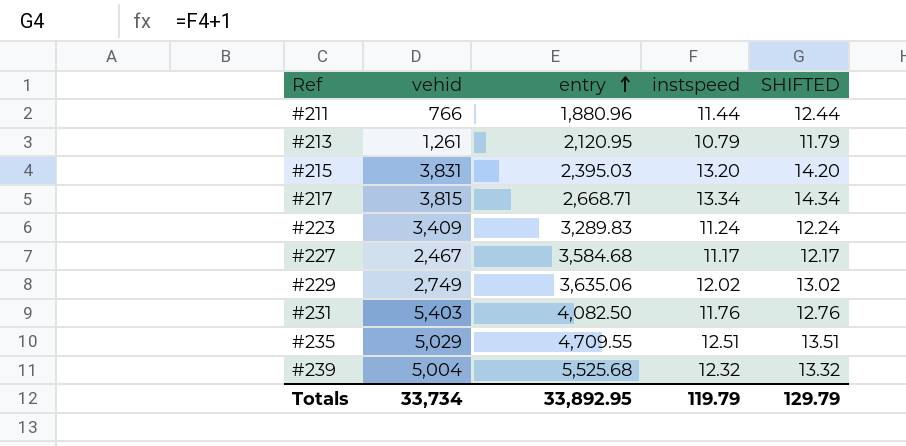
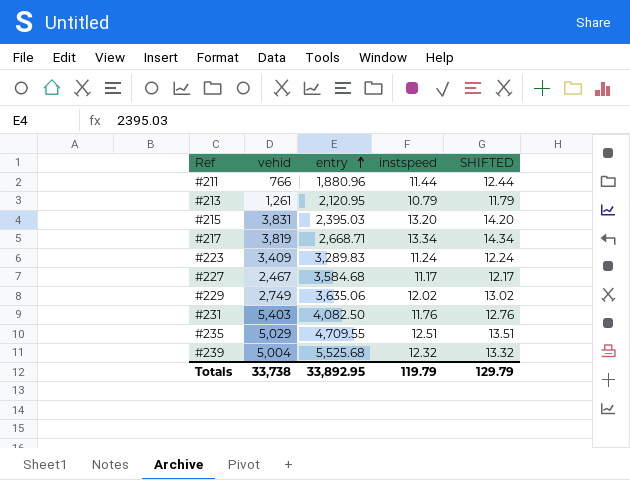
#217 | vehid: 3,815 -> 3,819
Totals | vehid: 33,734 -> 33,738

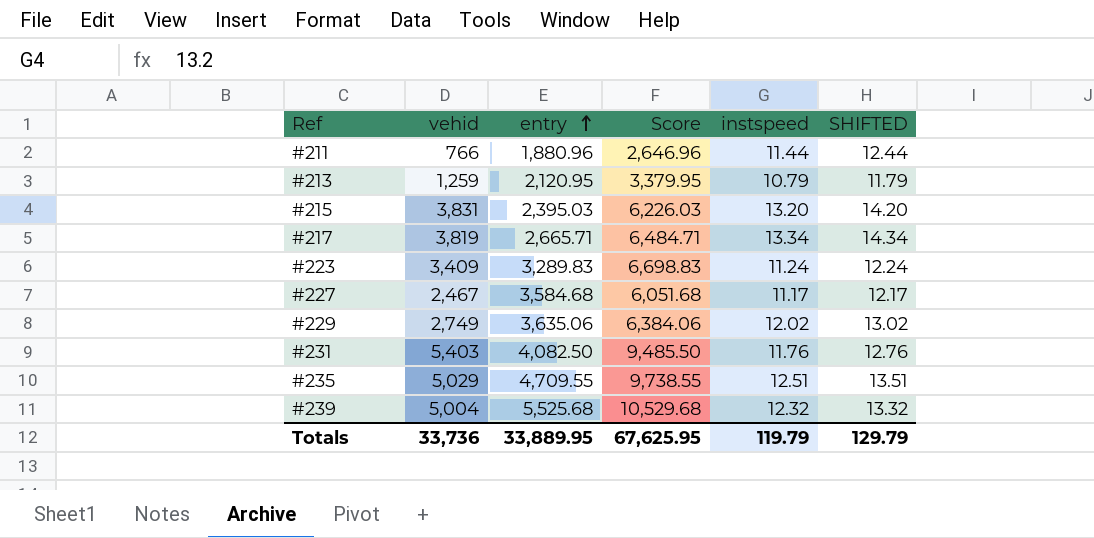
column Score | formula: none -> [vehid] + [entry]
#213 | vehid: 1,261 -> 1,259
#217 | entry: 2,668.71 -> 2,665.71
Totals | vehid: 33,738 -> 33,736
Totals | entry: 33,892.95 -> 33,889.95

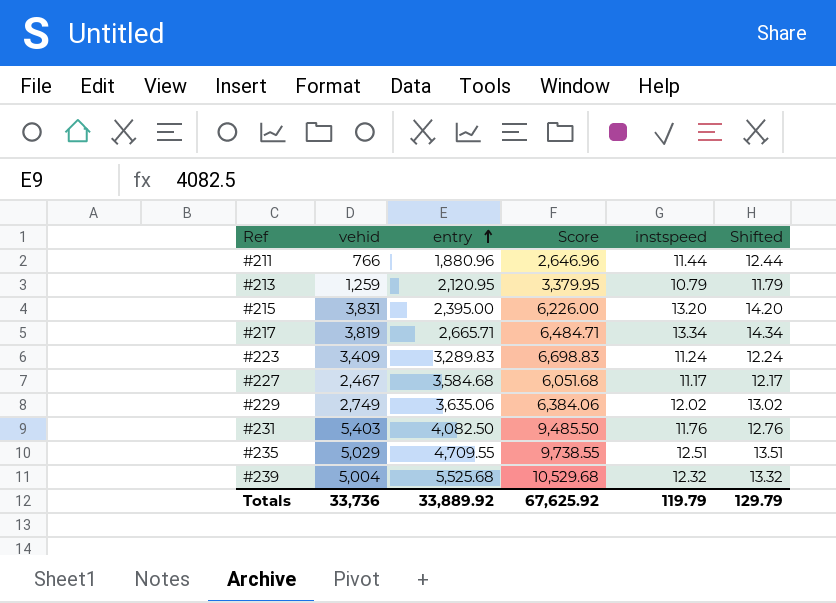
column name: SHIFTED -> Shifted
#215 | entry: 2,395.03 -> 2,395.00
#215 | Score: 6,226.03 -> 6,226.00
Totals | entry: 33,889.95 -> 33,889.92
Totals | Score: 67,625.95 -> 67,625.92

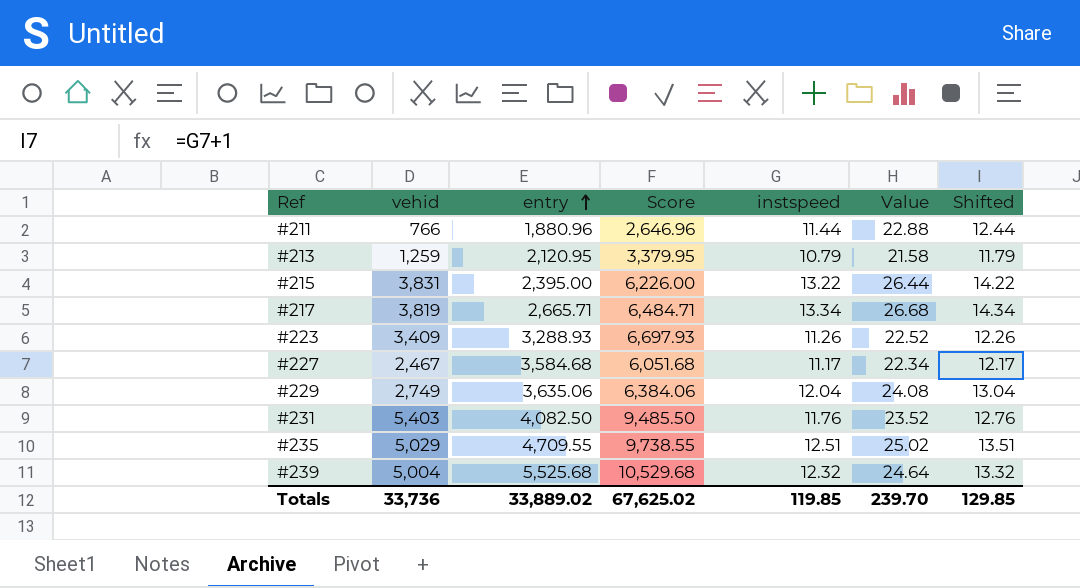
column Value | formula: none -> [instspeed] * 2
#215 | instspeed: 13.20 -> 13.22
#215 | Shifted: 14.20 -> 14.22
#223 | entry: 3,289.83 -> 3,288.93
#223 | Score: 6,698.83 -> 6,697.93
#223 | instspeed: 11.24 -> 11.26
#223 | Shifted: 12.24 -> 12.26
#229 | instspeed: 12.02 -> 12.04
#229 | Shifted: 13.02 -> 13.04
Totals | entry: 33,889.92 -> 33,889.02
Totals | Score: 67,625.92 -> 67,625.02
Totals | instspeed: 119.79 -> 119.85
Totals | Shifted: 129.79 -> 129.85

